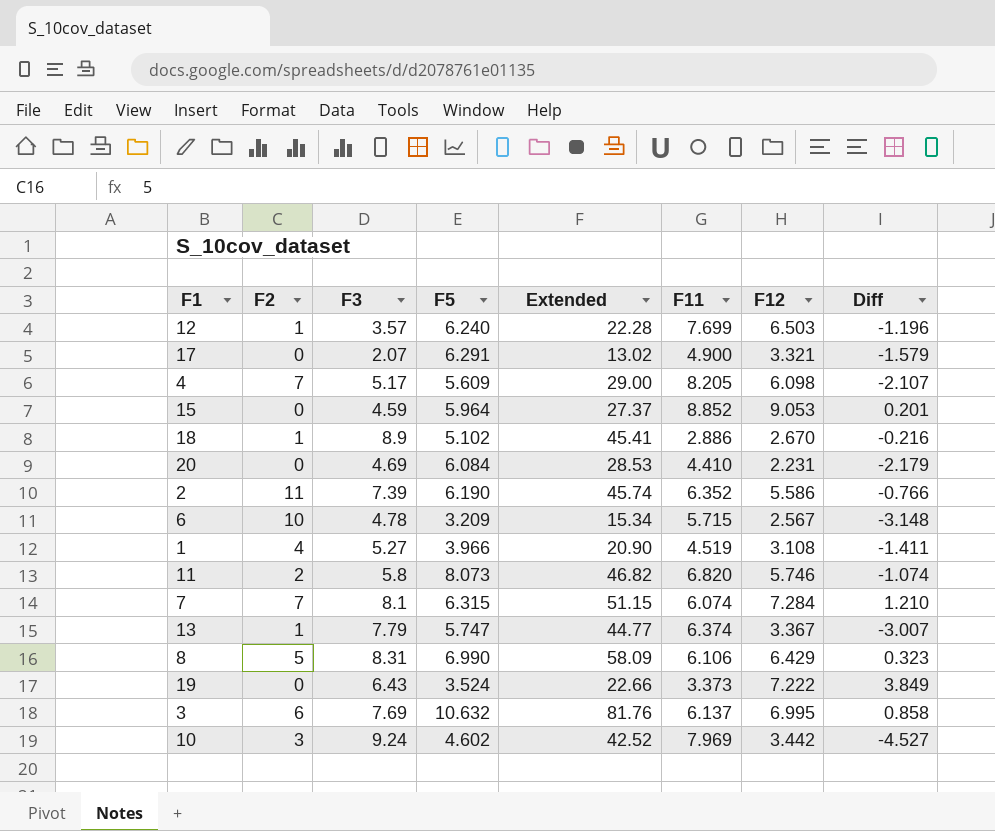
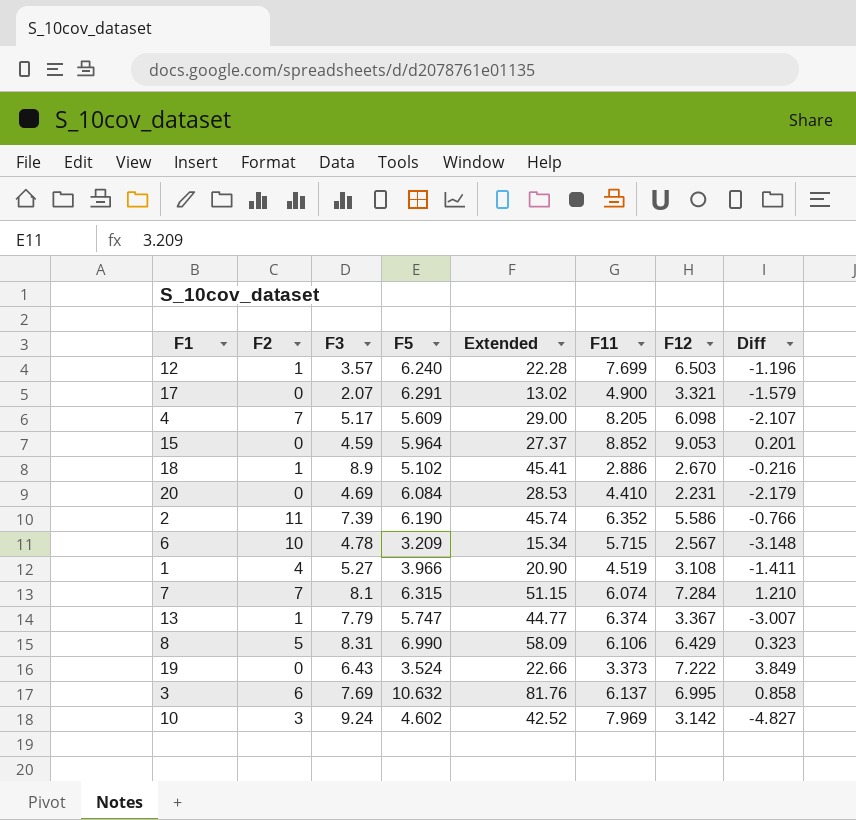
row 11: 2 | 5.8 | 8.073 | 46.82 | 6.820 | 5.746 | -1.074 -> none
10 | F12: 3.442 -> 3.142
10 | Diff: -4.527 -> -4.827

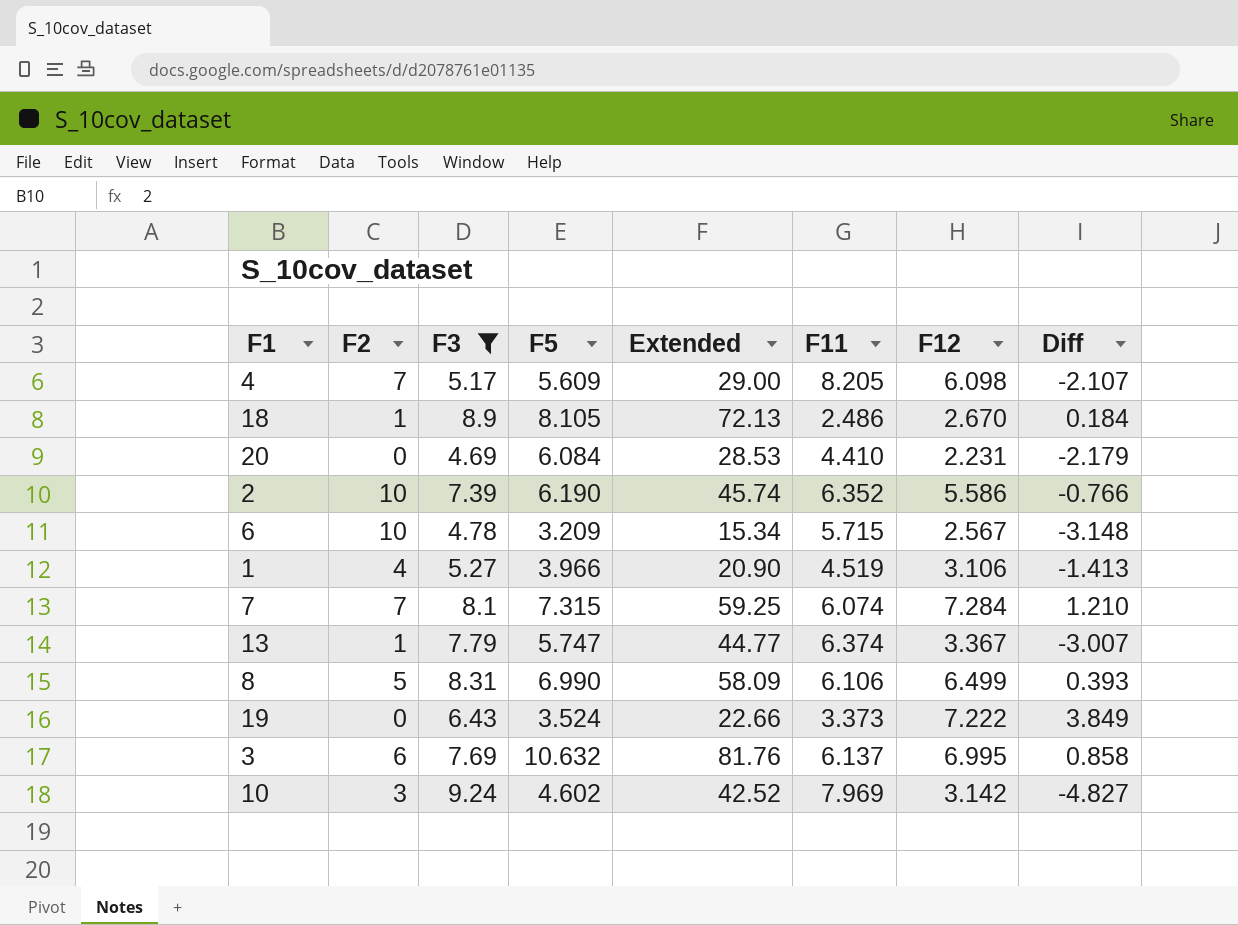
filter: none -> F3 >= 4.69
18 | F5: 5.102 -> 8.105
18 | Extended: 45.41 -> 72.13
18 | F11: 2.886 -> 2.486
18 | Diff: -0.216 -> 0.184
2 | F2: 11 -> 10
1 | F12: 3.108 -> 3.106
1 | Diff: -1.411 -> -1.413
7 | F5: 6.315 -> 7.315
7 | Extended: 51.15 -> 59.25
8 | F12: 6.429 -> 6.499
8 | Diff: 0.323 -> 0.393

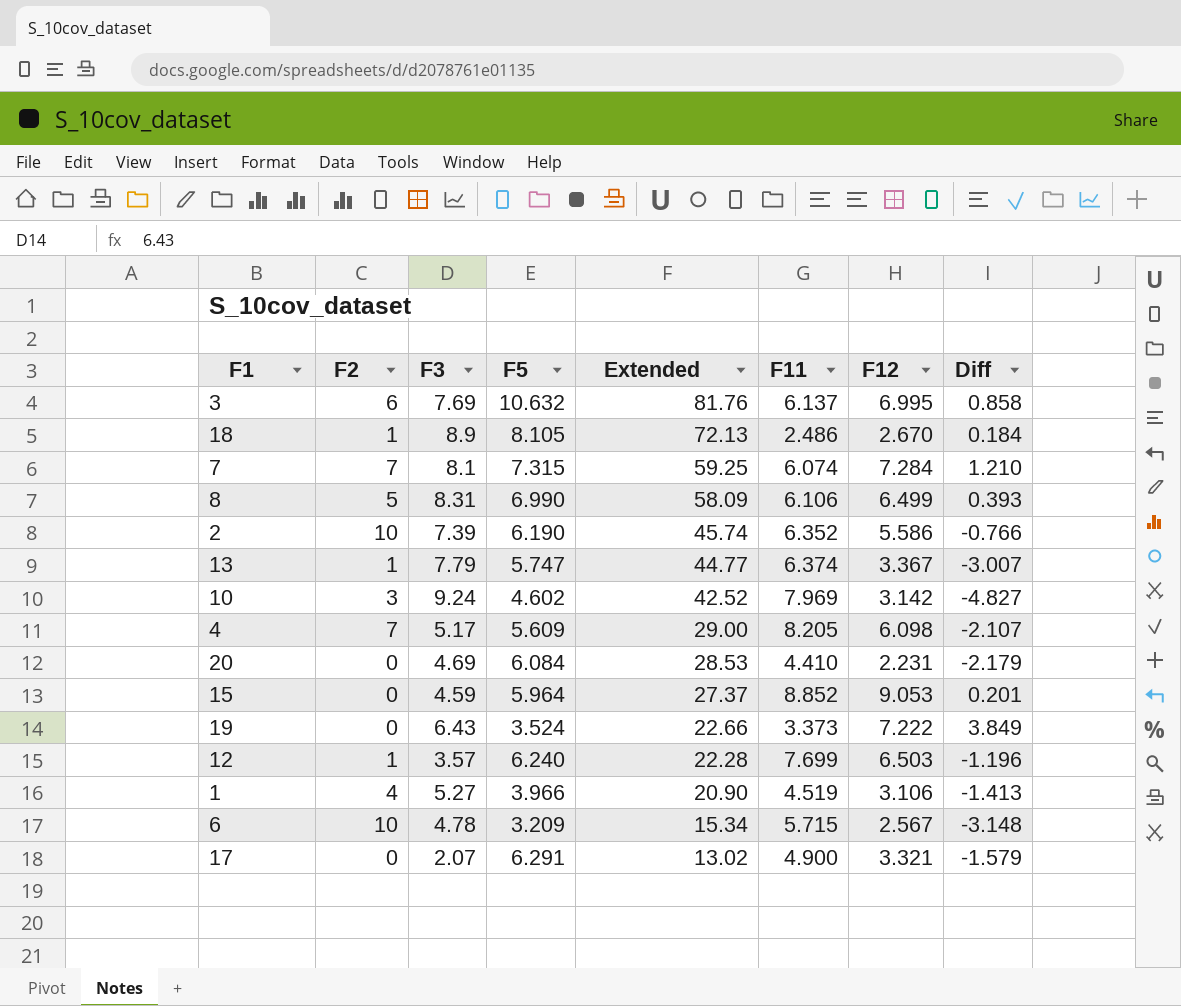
filter: F3 >= 4.69 -> none
row order: none -> Extended descending

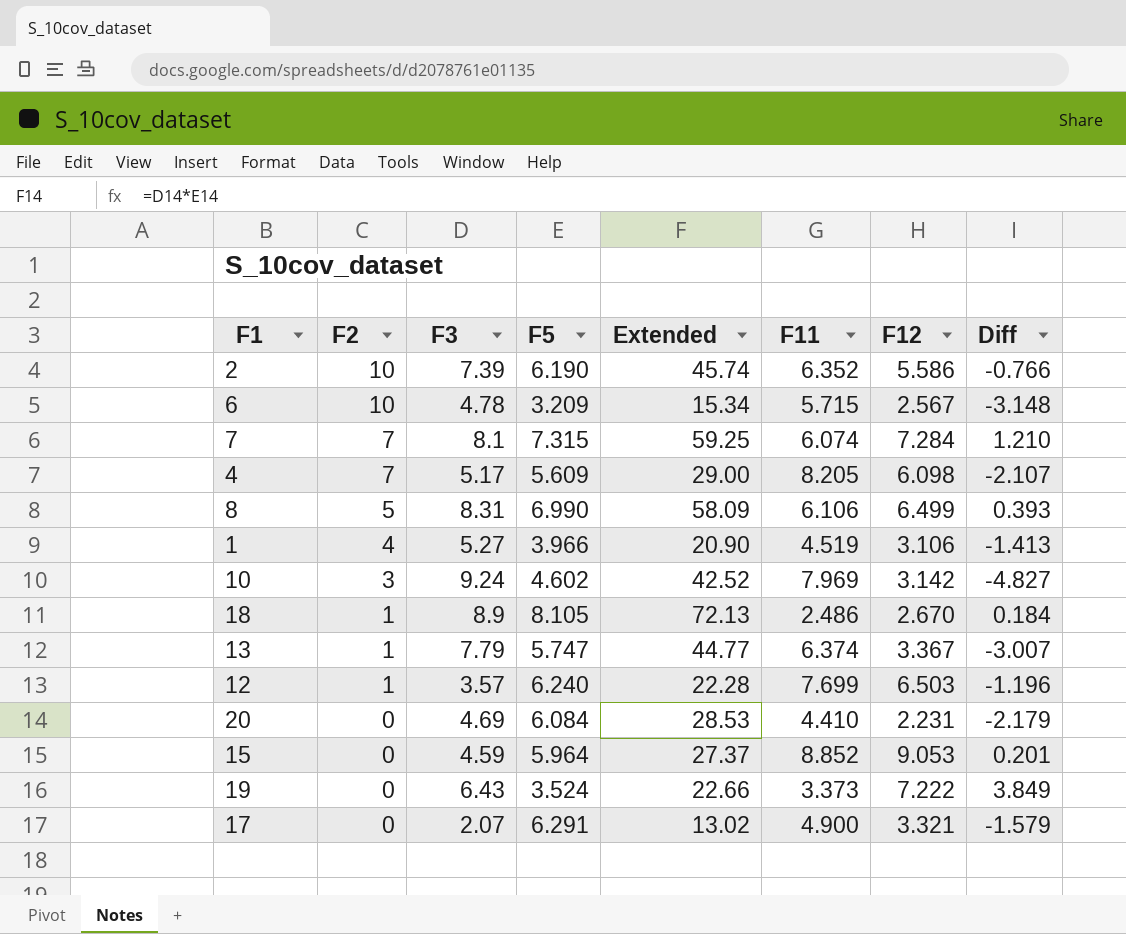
row order: Extended descending -> F2 descending
row 3: 6 | 7.69 | 10.632 | 81.76 | 6.137 | 6.995 | 0.858 -> none

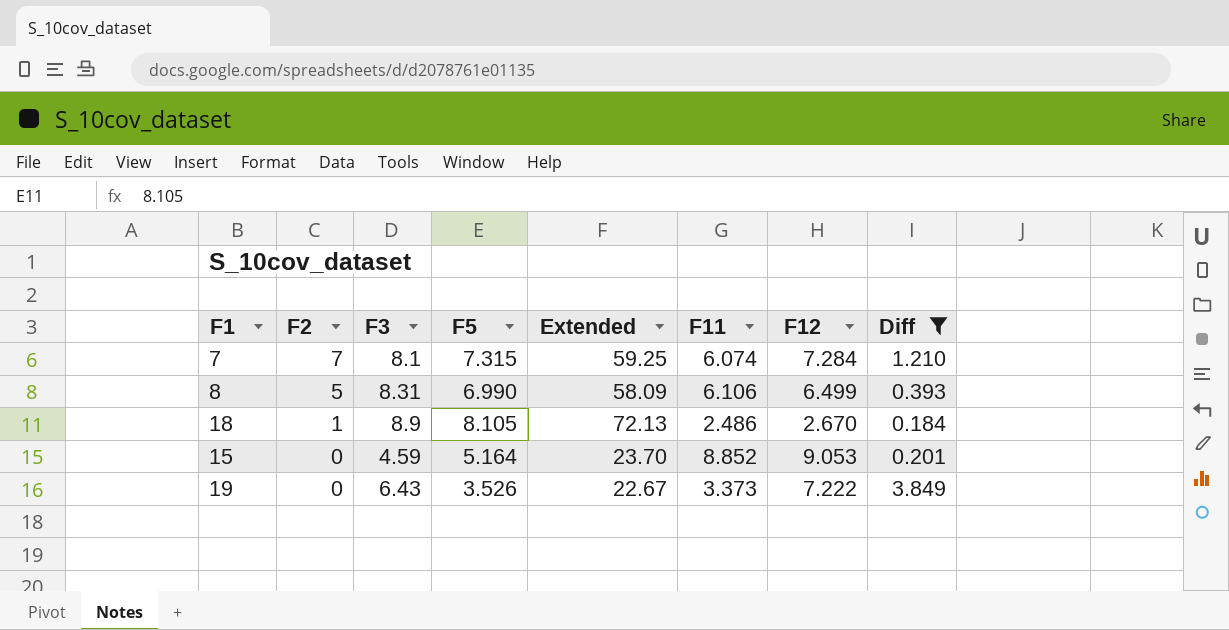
filter: none -> Diff >= 0.184
15 | F5: 5.964 -> 5.164
15 | Extended: 27.37 -> 23.70
19 | F5: 3.524 -> 3.526
19 | Extended: 22.66 -> 22.67

